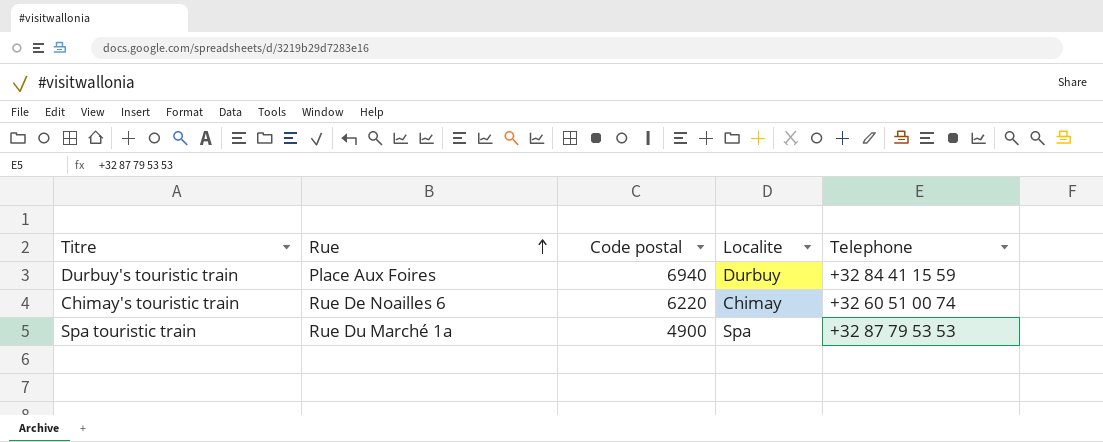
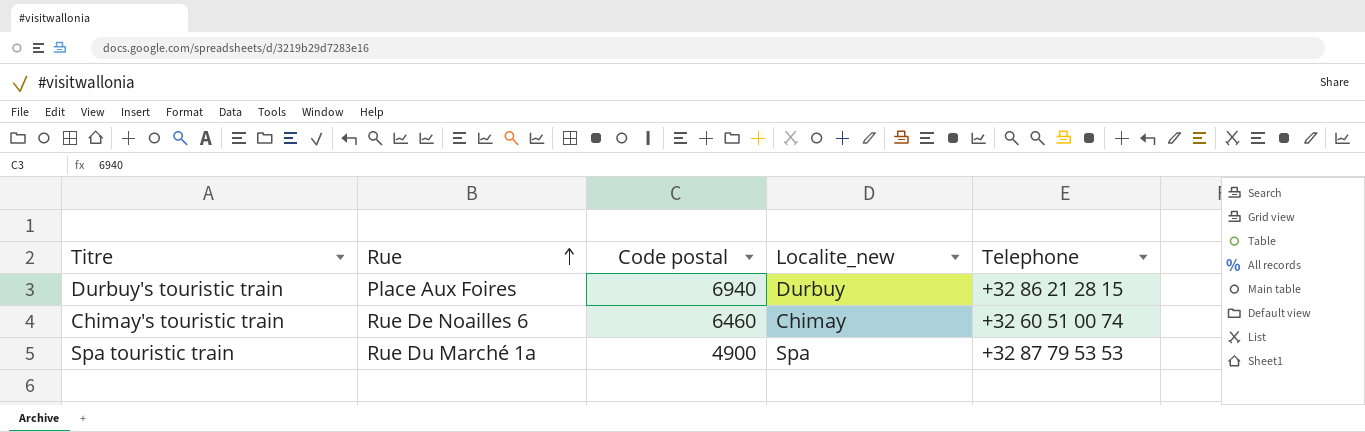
column name: Localite -> Localite_new
Durbuy's touristic train | Telephone: +32 84 41 15 59 -> +32 86 21 28 15
Chimay's touristic train | Code postal: 6220 -> 6460

